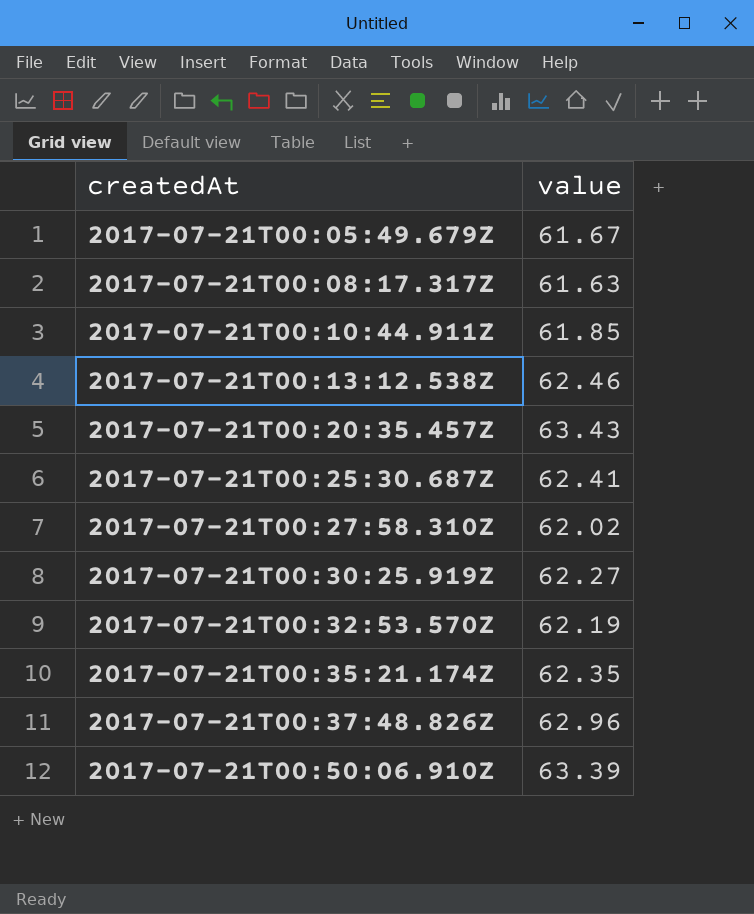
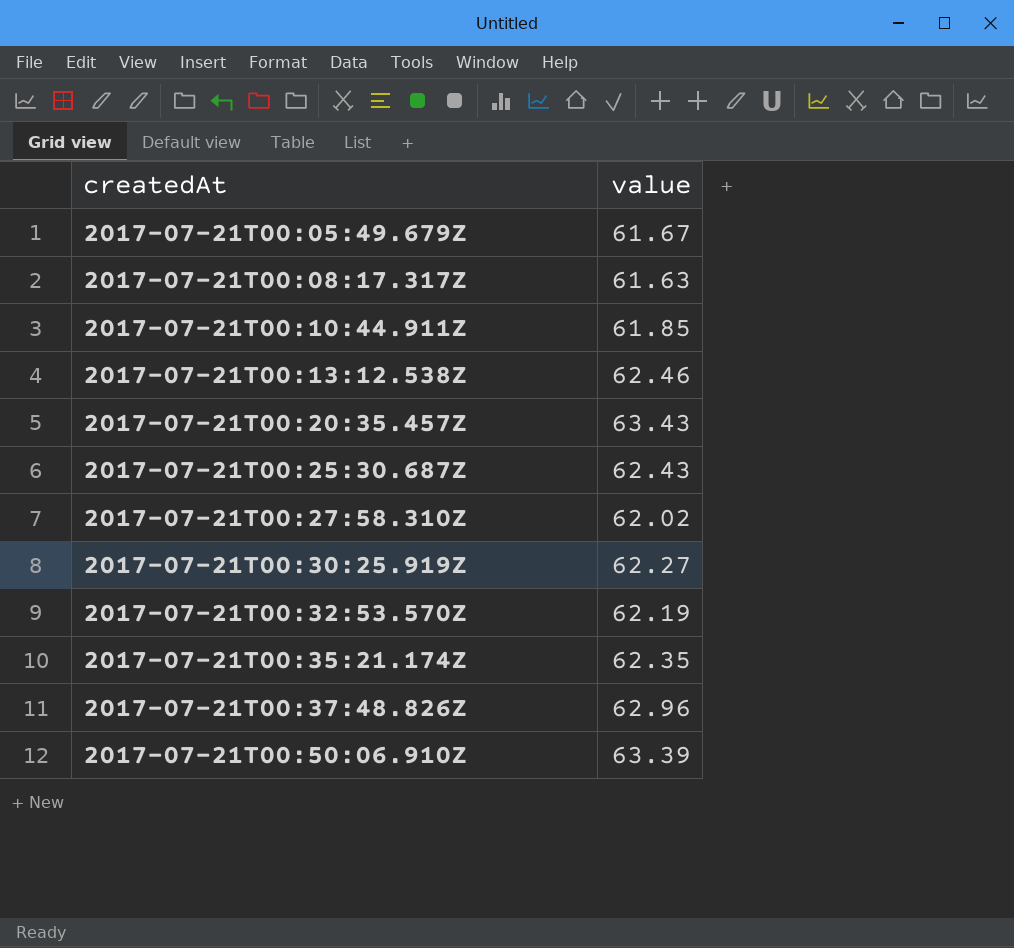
2017-07-21T00:25:30.687Z | value: 62.41 -> 62.43

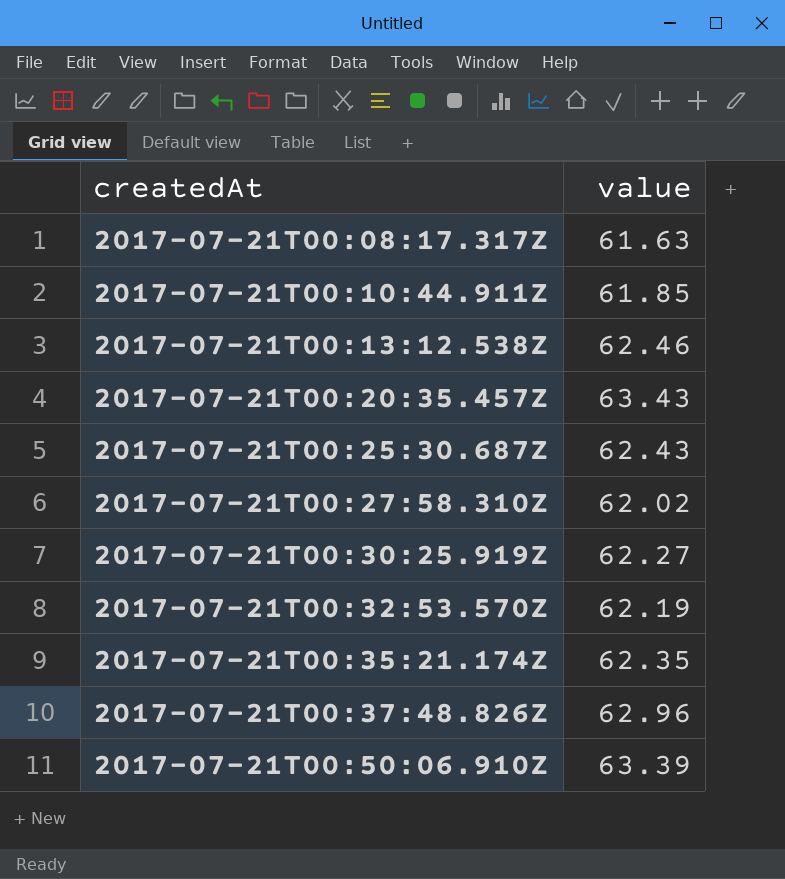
row 2017-07-21T00:05:49.679Z: 61.67 -> none

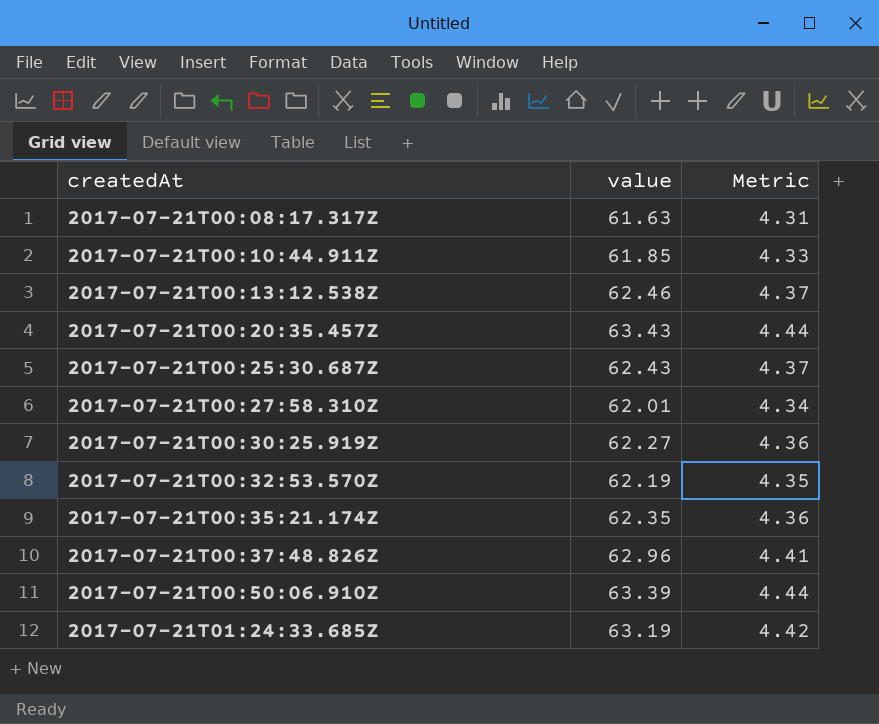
column Metric | formula: none -> [value] * 0.07
2017-07-21T00:27:58.310Z | value: 62.02 -> 62.01
row 2017-07-21T01:24:33.685Z: none -> 63.19 | 4.42

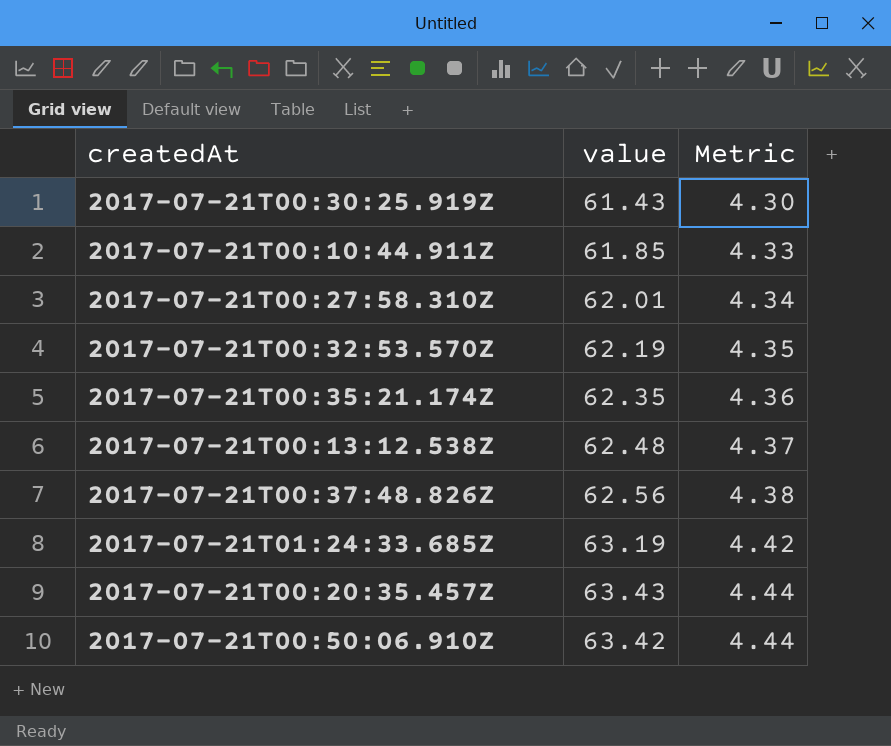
row order: createdAt ascending -> Metric ascending
row 2017-07-21T00:08:17.317Z: 61.63 | 4.31 -> none
row 2017-07-21T00:25:30.687Z: 62.43 | 4.37 -> none
2017-07-21T00:30:25.919Z | value: 62.27 -> 61.43
2017-07-21T00:30:25.919Z | Metric: 4.36 -> 4.30
2017-07-21T00:13:12.538Z | value: 62.46 -> 62.48
2017-07-21T00:37:48.826Z | value: 62.96 -> 62.56
2017-07-21T00:37:48.826Z | Metric: 4.41 -> 4.38
2017-07-21T00:50:06.910Z | value: 63.39 -> 63.42

